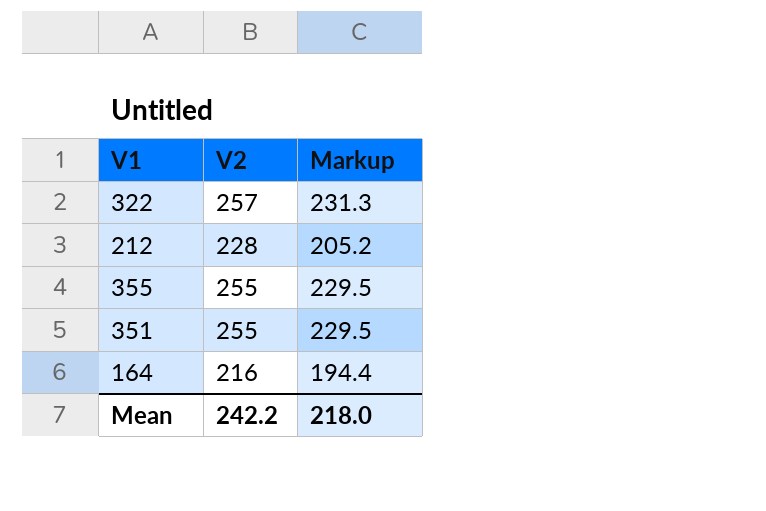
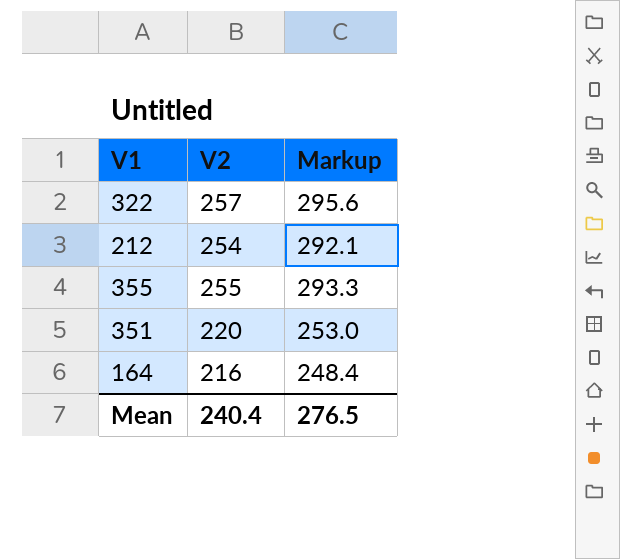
column Markup | formula: [V2] * 0.9 -> [V2] * 1.15
212 | V2: 228 -> 254
351 | V2: 255 -> 220
Mean | V2: 242.2 -> 240.4
Mean | Markup: 218.0 -> 276.5

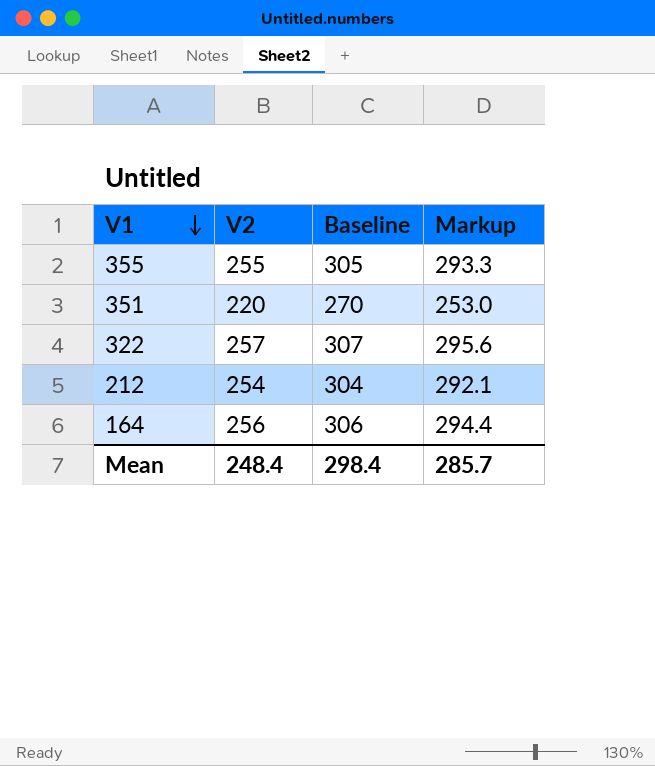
row order: none -> V1 descending
column Baseline | formula: none -> [V2] + 50
164 | V2: 216 -> 256
164 | Markup: 248.4 -> 294.4
Mean | V2: 240.4 -> 248.4
Mean | Markup: 276.5 -> 285.7

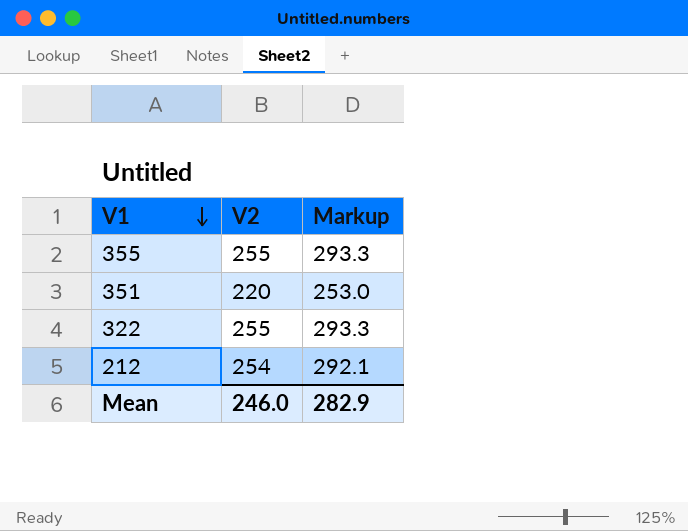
column Baseline | formula: [V2] + 50 -> none
row 164: 256 | 306 | 294.4 -> none
322 | V2: 257 -> 255
322 | Markup: 295.6 -> 293.3
Mean | V2: 248.4 -> 246.0
Mean | Markup: 285.7 -> 282.9

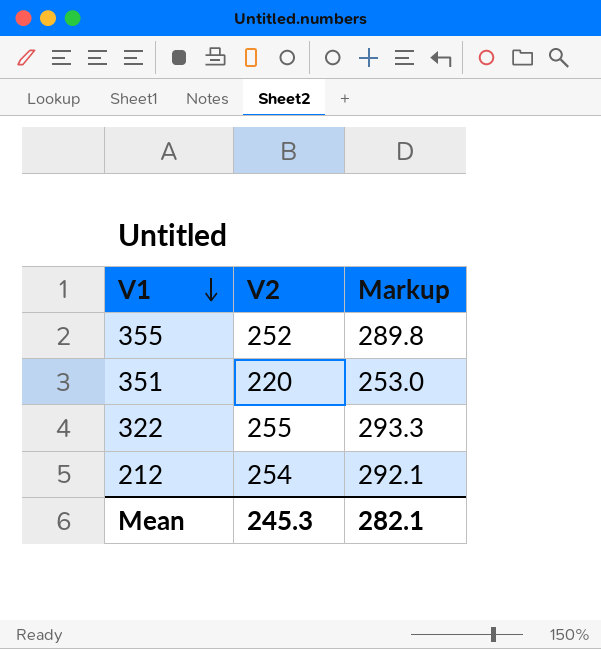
355 | V2: 255 -> 252
355 | Markup: 293.3 -> 289.8
Mean | V2: 246.0 -> 245.3
Mean | Markup: 282.9 -> 282.1

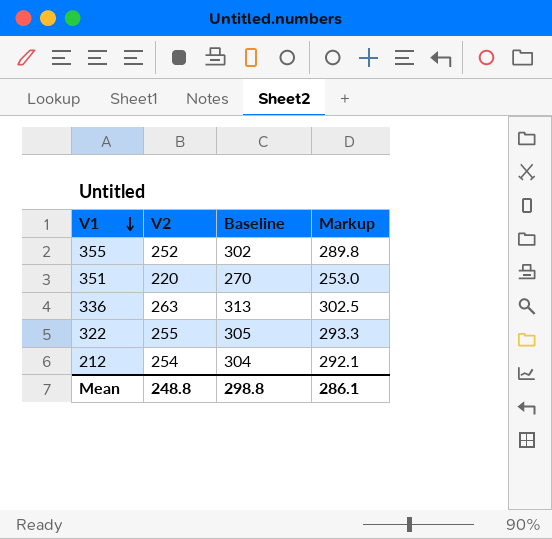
column Baseline | formula: none -> [V2] + 50
row 336: none -> 263 | 313 | 302.5
Mean | V2: 245.3 -> 248.8
Mean | Markup: 282.1 -> 286.1

